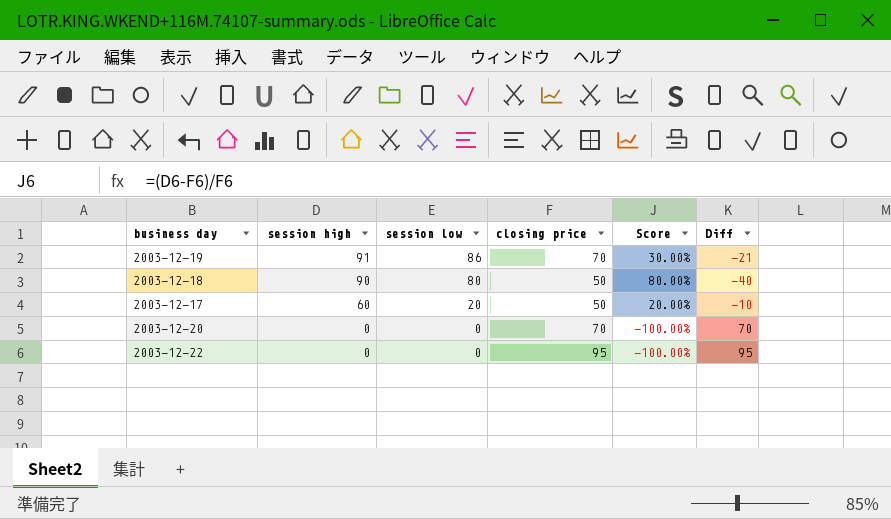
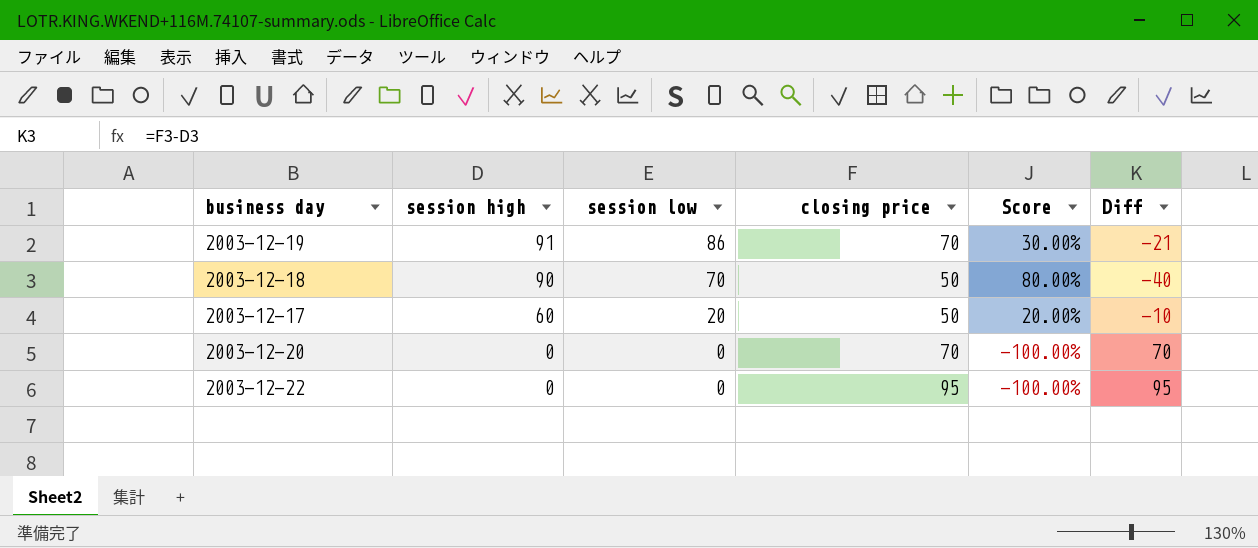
2003-12-18 | session low: 80 -> 70

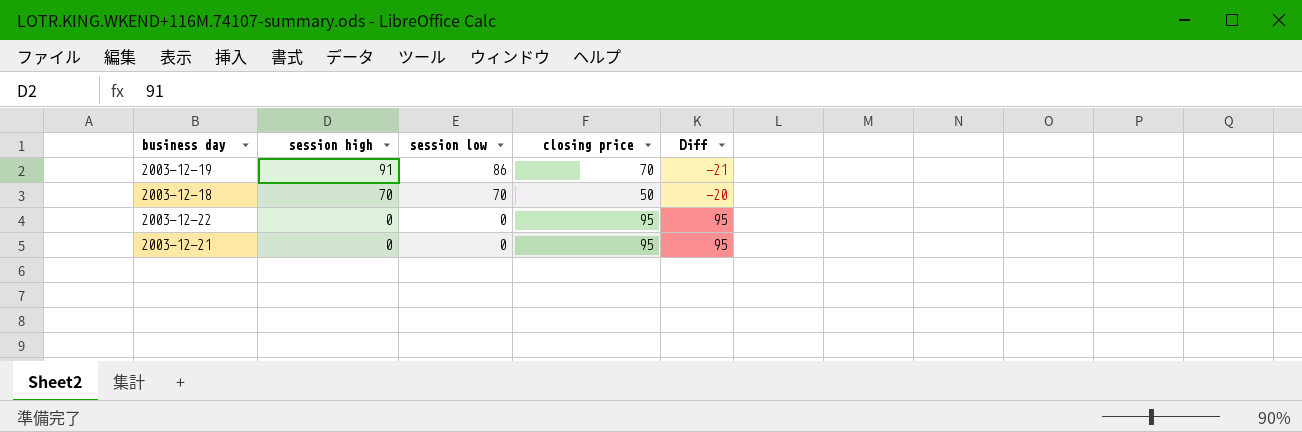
column Score | formula: ([session high] - [closing price]) / [closing price] -> none
row 2003-12-17: 60 | 20 | 50 | 20.00% | -10 -> none
row 2003-12-20: 0 | 0 | 70 | -100.00% | 70 -> none
2003-12-18 | session high: 90 -> 70
2003-12-18 | Diff: -40 -> -20
row 2003-12-21: none -> 0 | 0 | 95 | 95

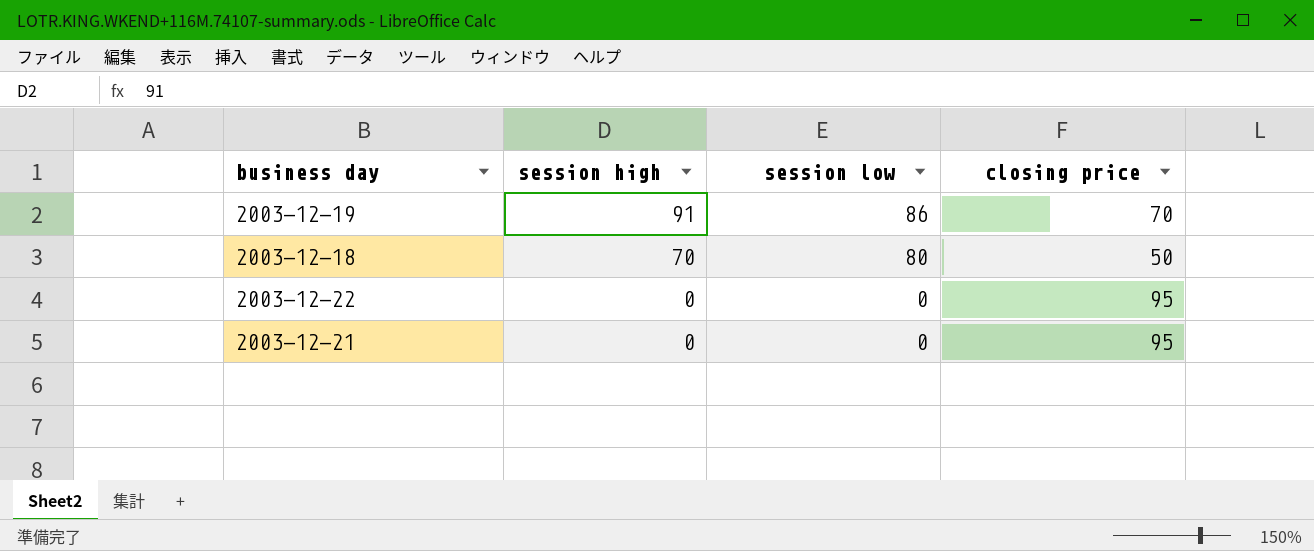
column Diff | formula: [closing price] - [session high] -> none
2003-12-18 | session low: 70 -> 80

